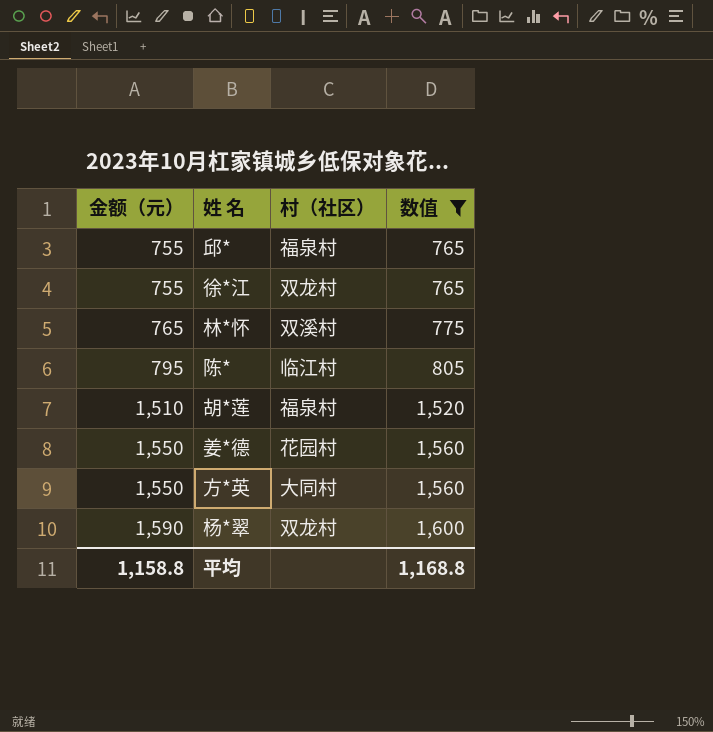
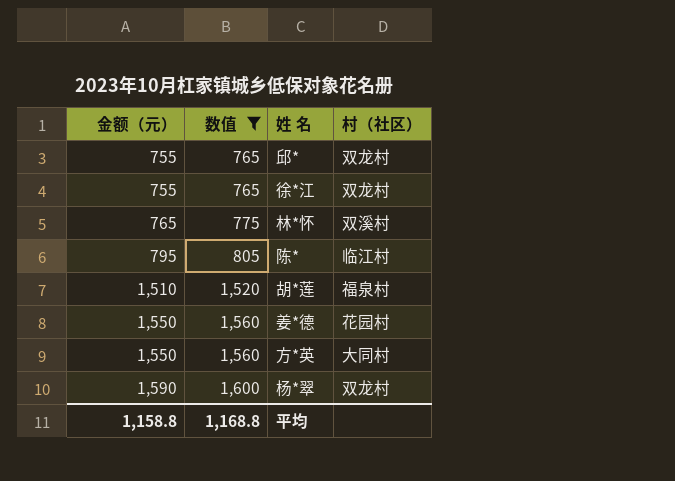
column 数值 | position: 4 -> 2
邱* | 村（社区）: 福泉村 -> 双龙村

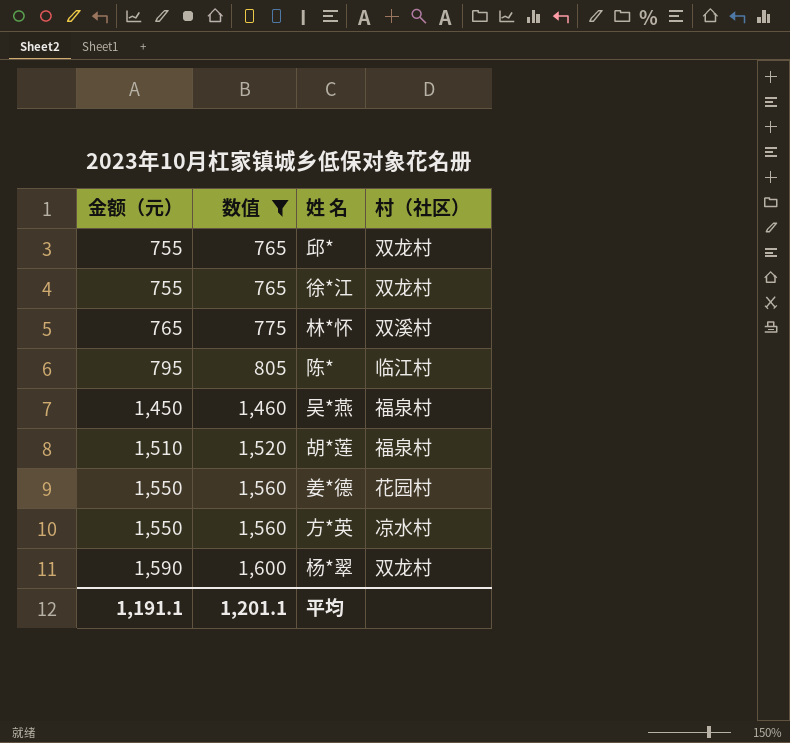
row 吴*燕: none -> 1,450 | 1,460 | 福泉村
方*英 | 村（社区）: 大同村 -> 凉水村
平均 | 金额（元）: 1,158.8 -> 1,191.1
平均 | 数值: 1,168.8 -> 1,201.1

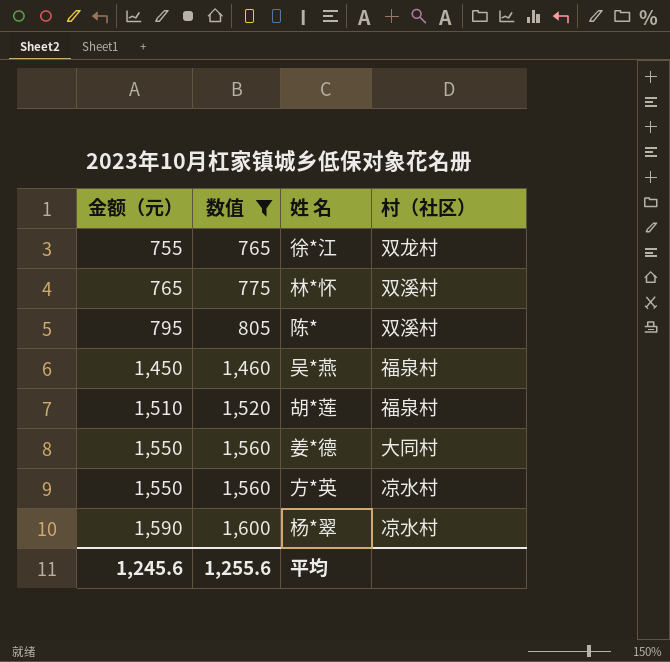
row 邱*: 755 | 765 | 双龙村 -> none
陈* | 村（社区）: 临江村 -> 双溪村
姜*德 | 村（社区）: 花园村 -> 大同村
杨*翠 | 村（社区）: 双龙村 -> 凉水村
平均 | 金额（元）: 1,191.1 -> 1,245.6
平均 | 数值: 1,201.1 -> 1,255.6

